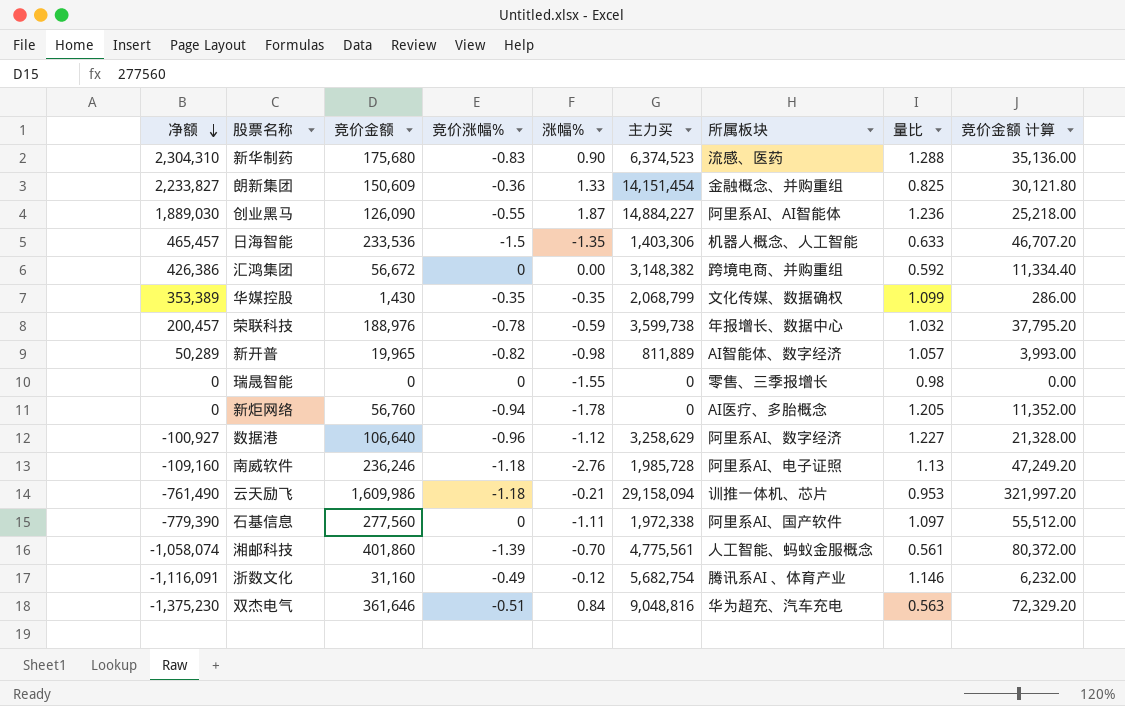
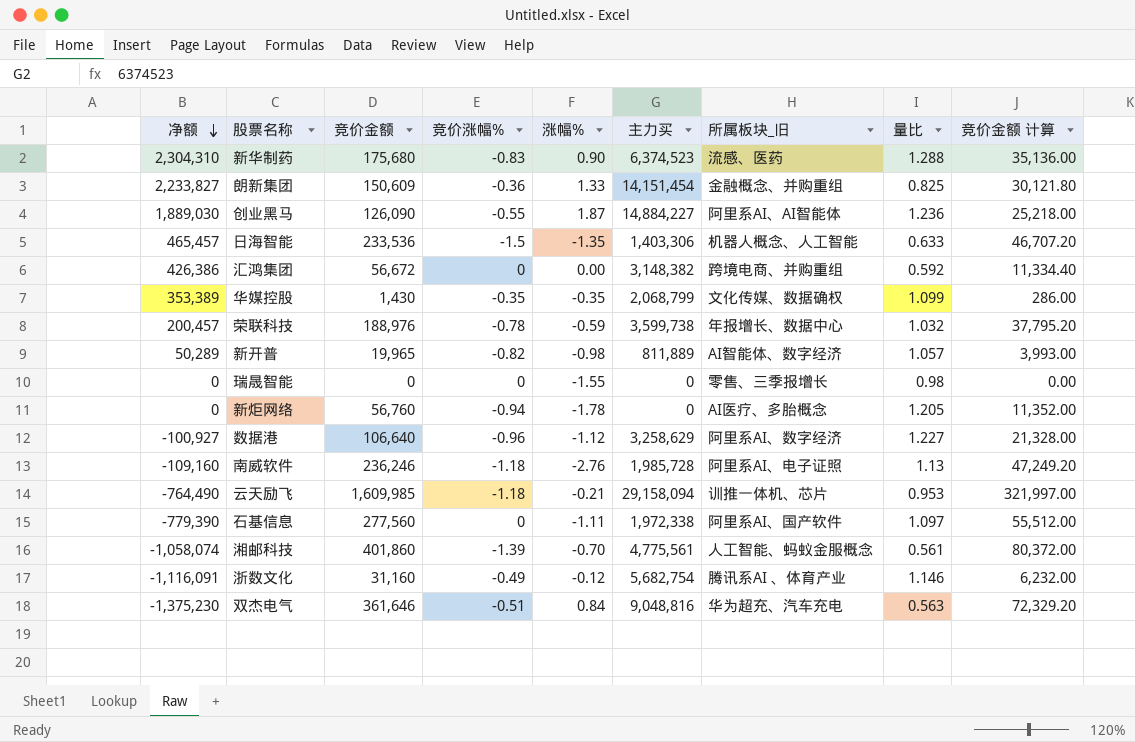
column name: 所属板块 -> 所属板块_旧
云天励飞 | 净额: -761,490 -> -764,490
云天励飞 | 竞价金额: 1,609,986 -> 1,609,985
云天励飞 | 竞价金额 计算: 321,997.20 -> 321,997.00

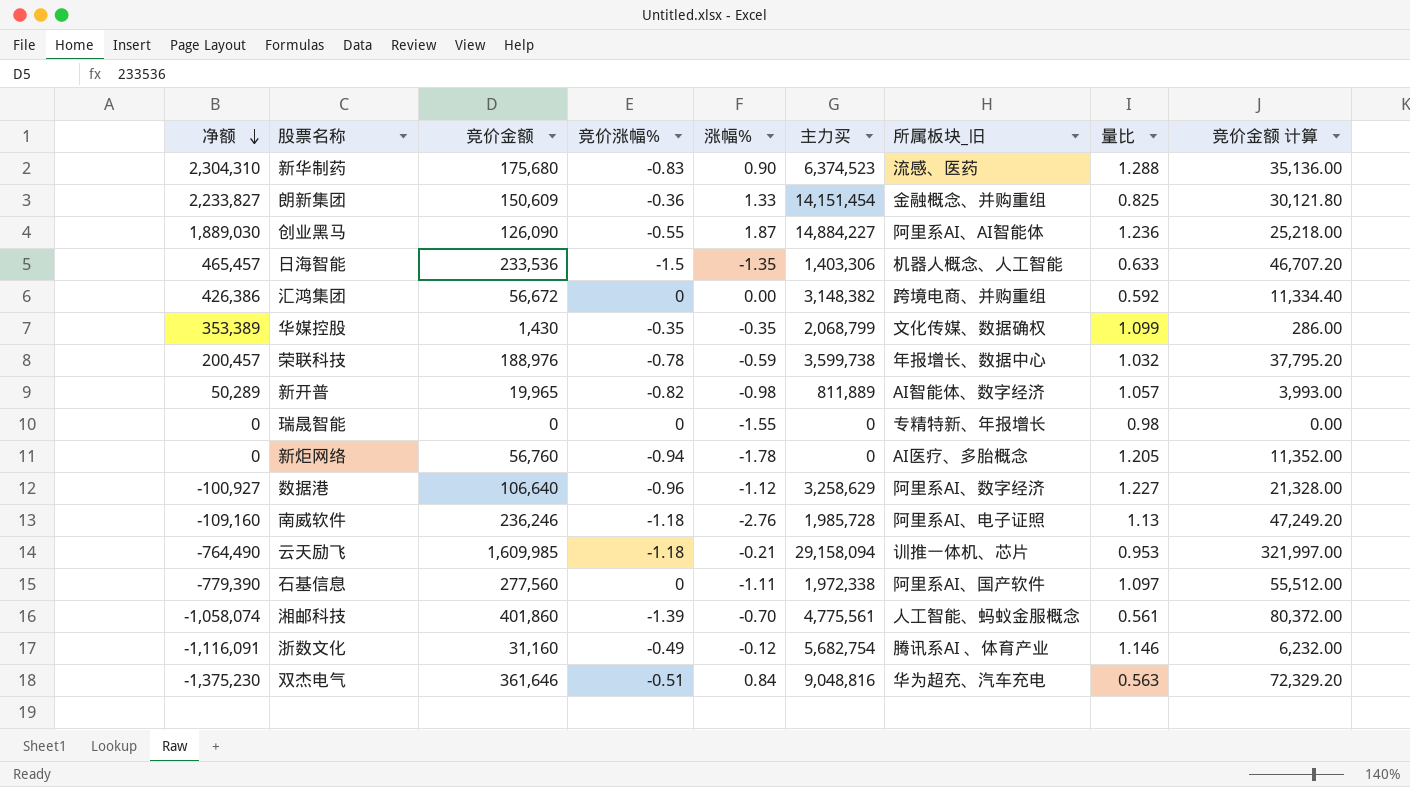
瑞晟智能 | 所属板块_旧: 零售、三季报增长 -> 专精特新、年报增长

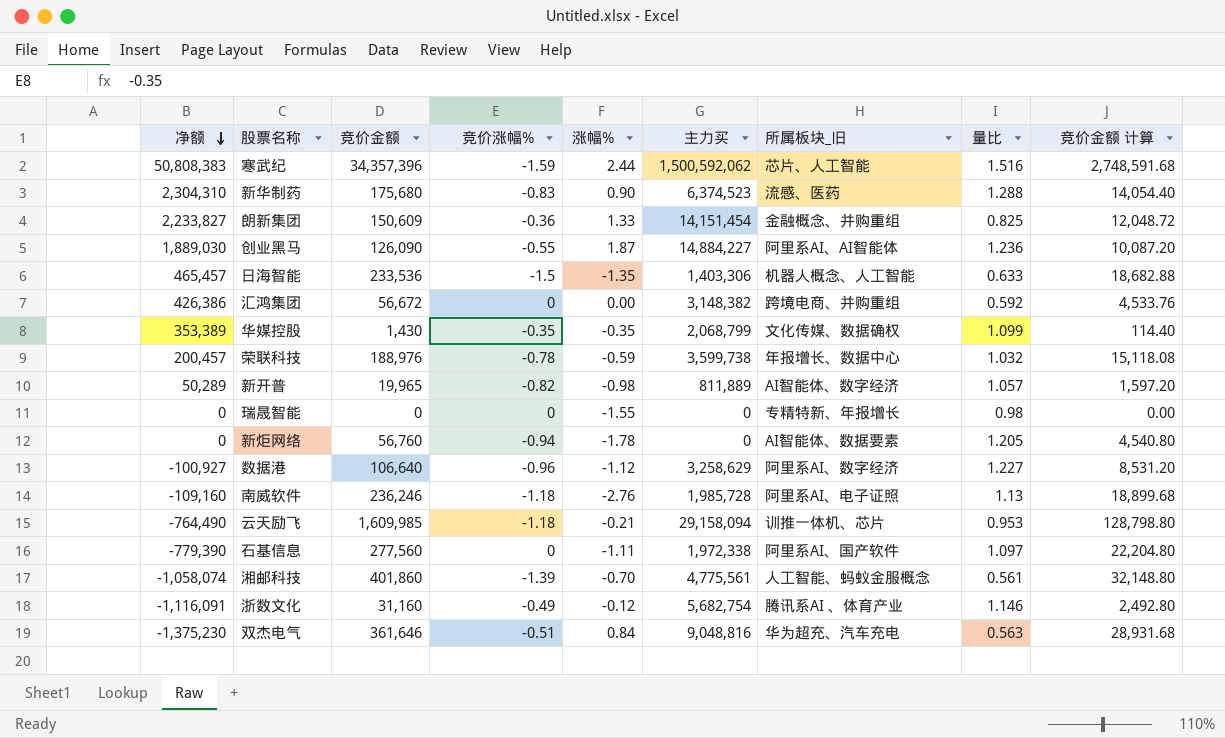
column 竞价金额 计算 | formula: [竞价金额] * 0.2 -> [竞价金额] * 0.08
row 寒武纪: none -> 50,808,383 | 34,357,396 | -1.59 | 2.44 | 1,500,592,062 | 芯片、人工智能 | 1.516 | 2,748,591.68
新炬网络 | 所属板块_旧: AI医疗、多胎概念 -> AI智能体、数据要素

